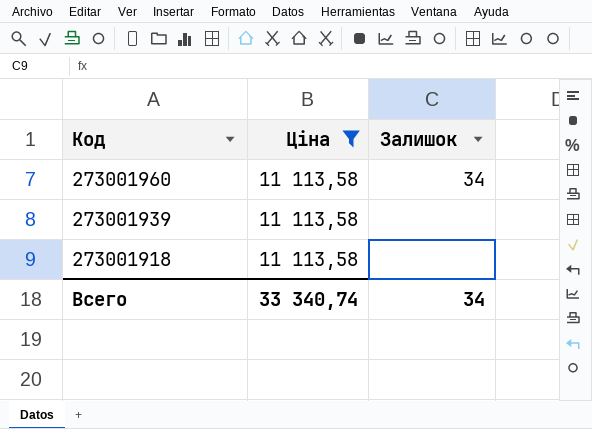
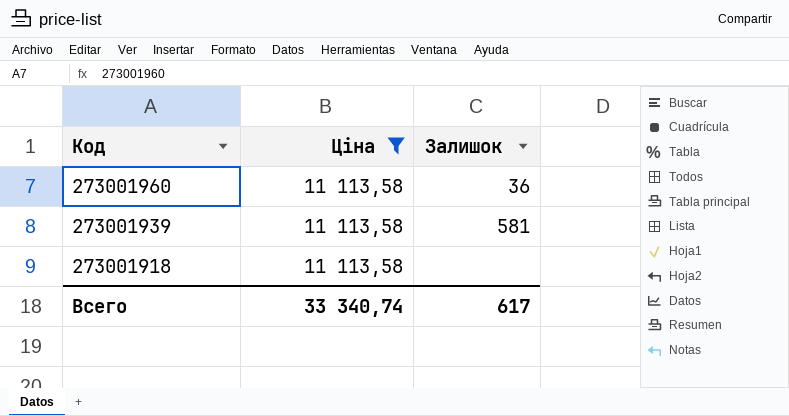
273001960 | Залишок: 34 -> 36
273001939 | Залишок: none -> 581
Всего | Залишок: 34 -> 617

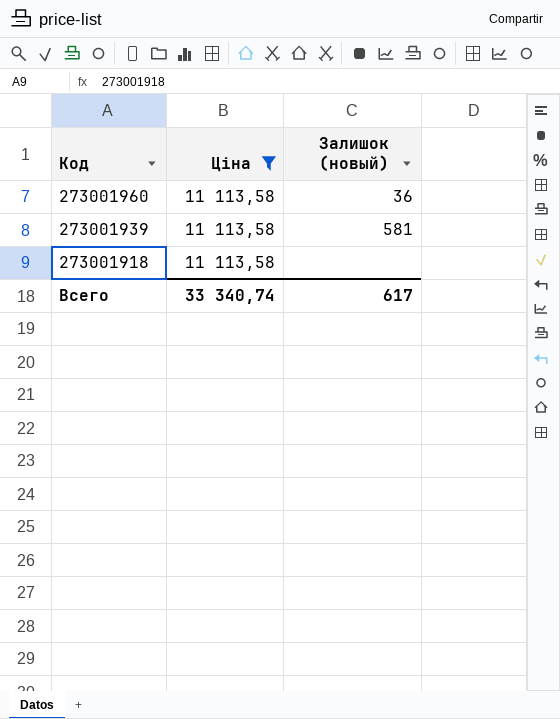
column name: Залишок -> Залишок (новый)

